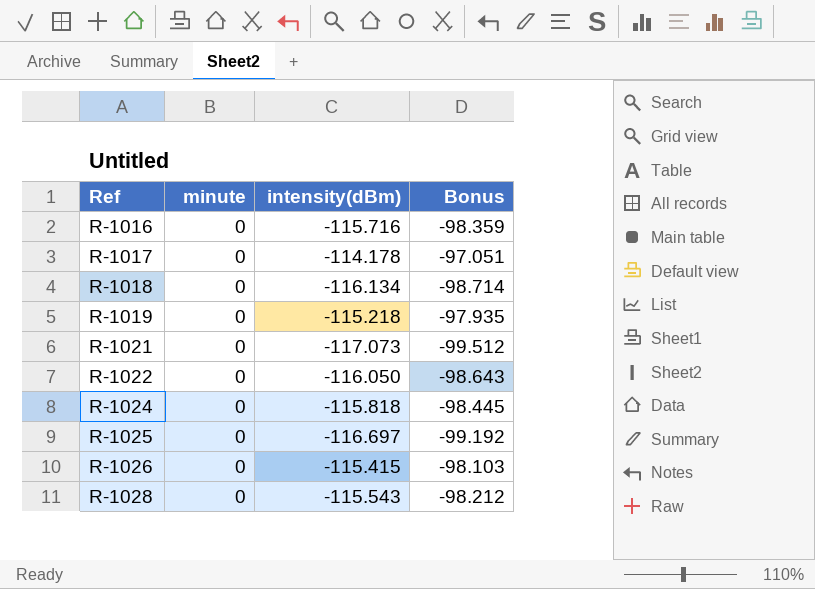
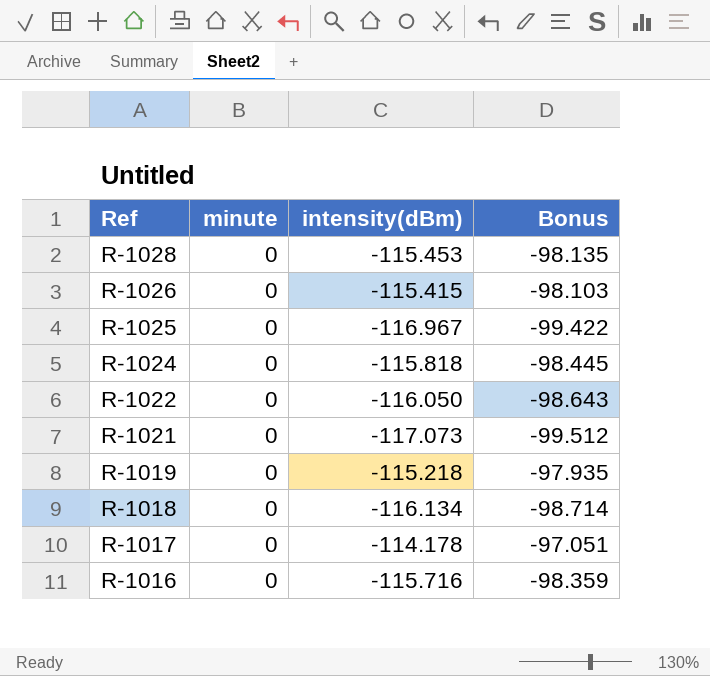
row order: Ref ascending -> Ref descending
R-1028 | intensity(dBm): -115.543 -> -115.453
R-1028 | Bonus: -98.212 -> -98.135
R-1025 | intensity(dBm): -116.697 -> -116.967
R-1025 | Bonus: -99.192 -> -99.422

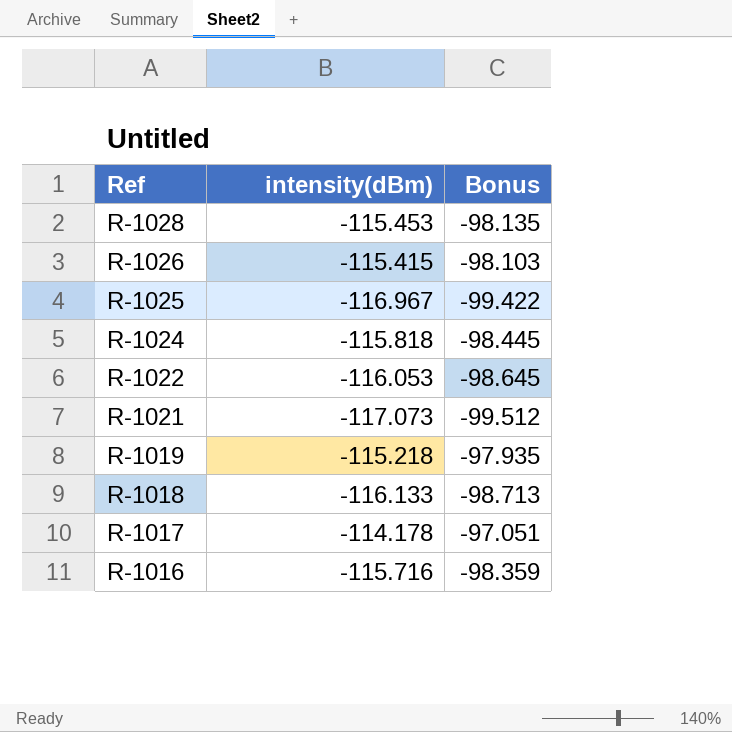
column minute | position: 2 -> none
R-1022 | intensity(dBm): -116.050 -> -116.053
R-1022 | Bonus: -98.643 -> -98.645
R-1018 | intensity(dBm): -116.134 -> -116.133
R-1018 | Bonus: -98.714 -> -98.713

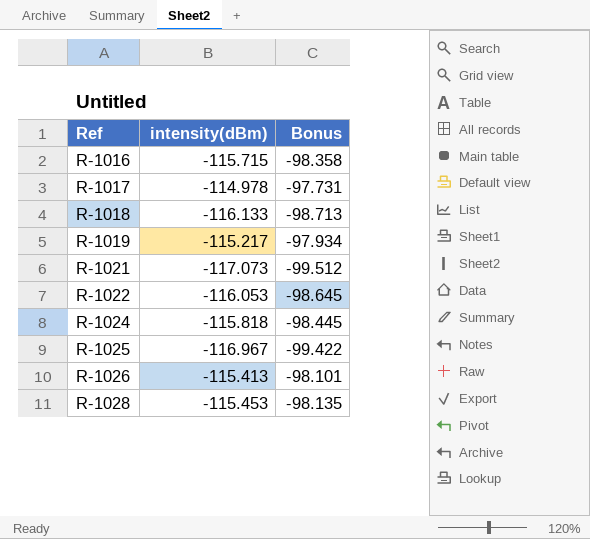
row order: Ref descending -> Ref ascending
R-1016 | intensity(dBm): -115.716 -> -115.715
R-1016 | Bonus: -98.359 -> -98.358
R-1017 | intensity(dBm): -114.178 -> -114.978
R-1017 | Bonus: -97.051 -> -97.731
R-1019 | intensity(dBm): -115.218 -> -115.217
R-1019 | Bonus: -97.935 -> -97.934
R-1026 | intensity(dBm): -115.415 -> -115.413
R-1026 | Bonus: -98.103 -> -98.101

